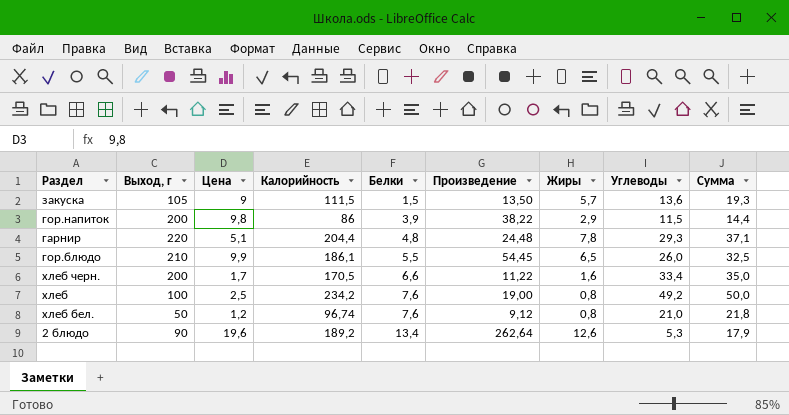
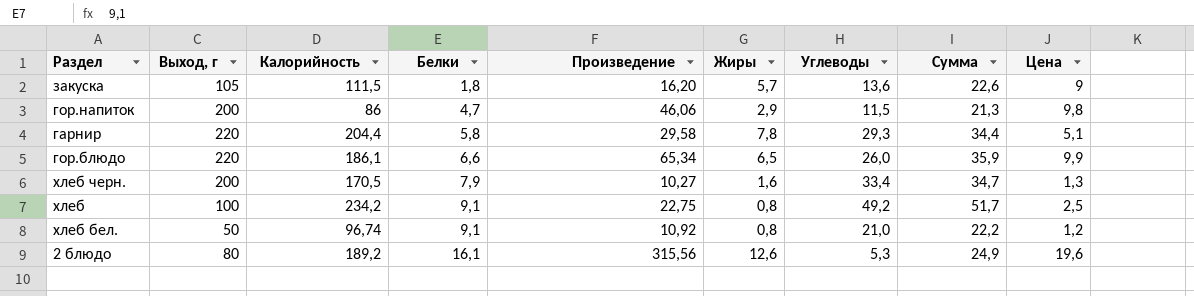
column Сумма | formula: [Жиры] + [Углеводы] -> [Углеводы] + [Цена]
column Цена | position: 3 -> 9
закуска | Белки: 1,5 -> 1,8
закуска | Произведение: 13,50 -> 16,20
гор.напиток | Белки: 3,9 -> 4,7
гор.напиток | Произведение: 38,22 -> 46,06
гарнир | Белки: 4,8 -> 5,8
гарнир | Произведение: 24,48 -> 29,58
гор.блюдо | Выход, г: 210 -> 220
гор.блюдо | Белки: 5,5 -> 6,6
гор.блюдо | Произведение: 54,45 -> 65,34
хлеб черн. | Белки: 6,6 -> 7,9
хлеб черн. | Произведение: 11,22 -> 10,27
хлеб черн. | Цена: 1,7 -> 1,3
хлеб | Белки: 7,6 -> 9,1
хлеб | Произведение: 19,00 -> 22,75
хлеб бел. | Белки: 7,6 -> 9,1
хлеб бел. | Произведение: 9,12 -> 10,92
2 блюдо | Выход, г: 90 -> 80
2 блюдо | Белки: 13,4 -> 16,1
2 блюдо | Произведение: 262,64 -> 315,56

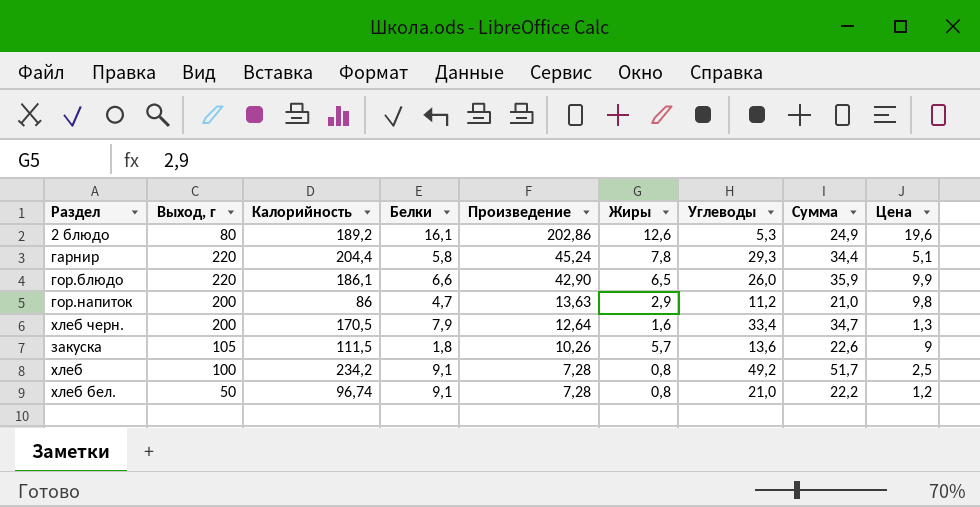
row order: Белки ascending -> Произведение descending
column Произведение | formula: [Белки] * [Цена] -> [Белки] * [Жиры]
гор.напиток | Углеводы: 11,5 -> 11,2
гор.напиток | Сумма: 21,3 -> 21,0

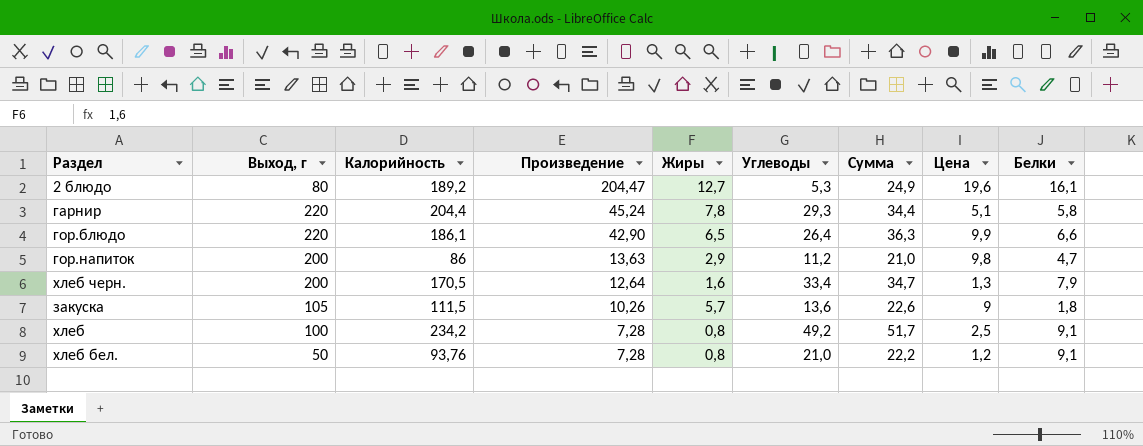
column Белки | position: 4 -> 9
2 блюдо | Произведение: 202,86 -> 204,47
2 блюдо | Жиры: 12,6 -> 12,7
гор.блюдо | Углеводы: 26,0 -> 26,4
гор.блюдо | Сумма: 35,9 -> 36,3
хлеб бел. | Калорийность: 96,74 -> 93,76

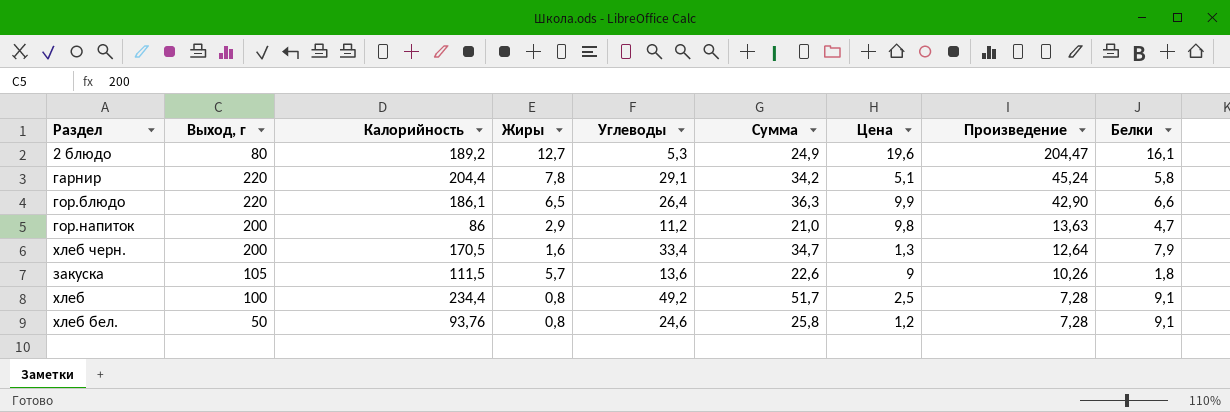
column Произведение | position: 4 -> 8
гарнир | Углеводы: 29,3 -> 29,1
гарнир | Сумма: 34,4 -> 34,2
хлеб | Калорийность: 234,2 -> 234,4
хлеб бел. | Углеводы: 21,0 -> 24,6
хлеб бел. | Сумма: 22,2 -> 25,8

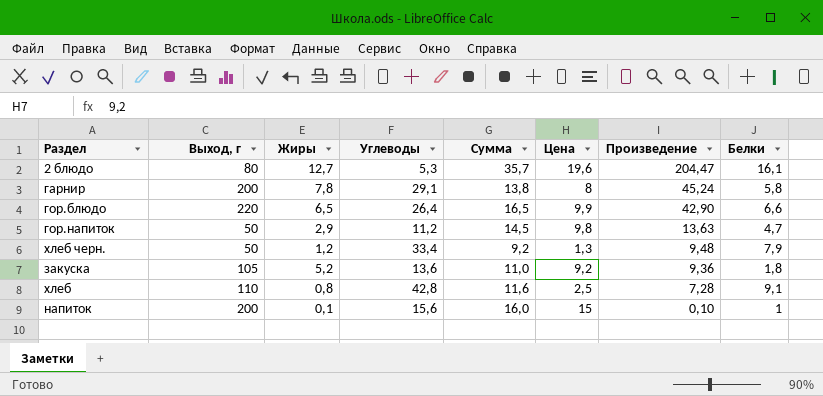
column Калорийность | position: 3 -> none
column Сумма | formula: [Углеводы] + [Цена] -> [Цена] + [Белки]
row хлеб бел.: 50 | 93,76 | 0,8 | 24,6 | 25,8 | 1,2 | 7,28 | 9,1 -> none
гарнир | Выход, г: 220 -> 200
гарнир | Цена: 5,1 -> 8
гор.напиток | Выход, г: 200 -> 50
хлеб черн. | Выход, г: 200 -> 50
хлеб черн. | Жиры: 1,6 -> 1,2
хлеб черн. | Произведение: 12,64 -> 9,48
закуска | Жиры: 5,7 -> 5,2
закуска | Цена: 9 -> 9,2
закуска | Произведение: 10,26 -> 9,36
хлеб | Выход, г: 100 -> 110
хлеб | Углеводы: 49,2 -> 42,8
row напиток: none -> 200 | 0,1 | 15,6 | 16,0 | 15 | 0,10 | 1

